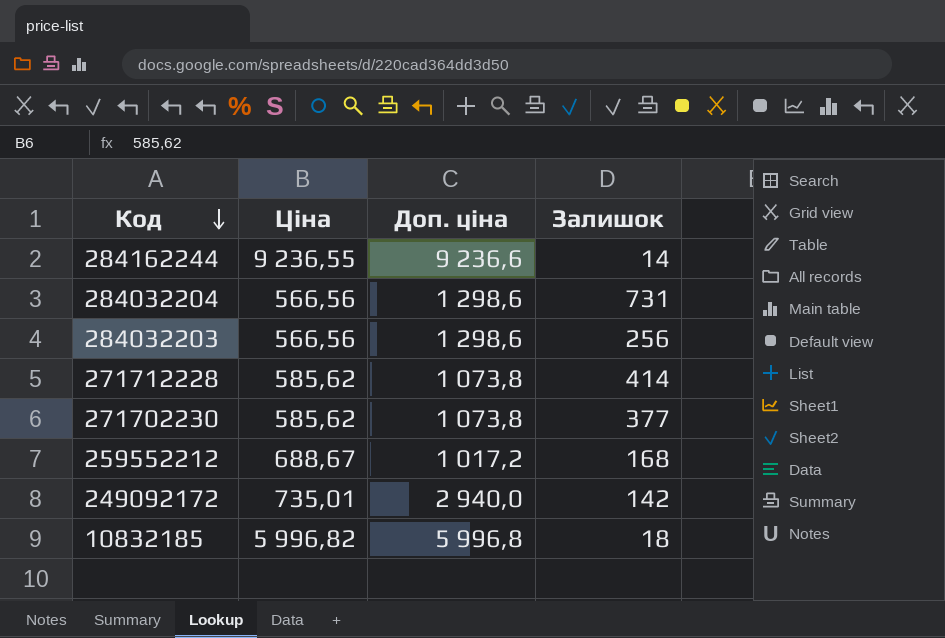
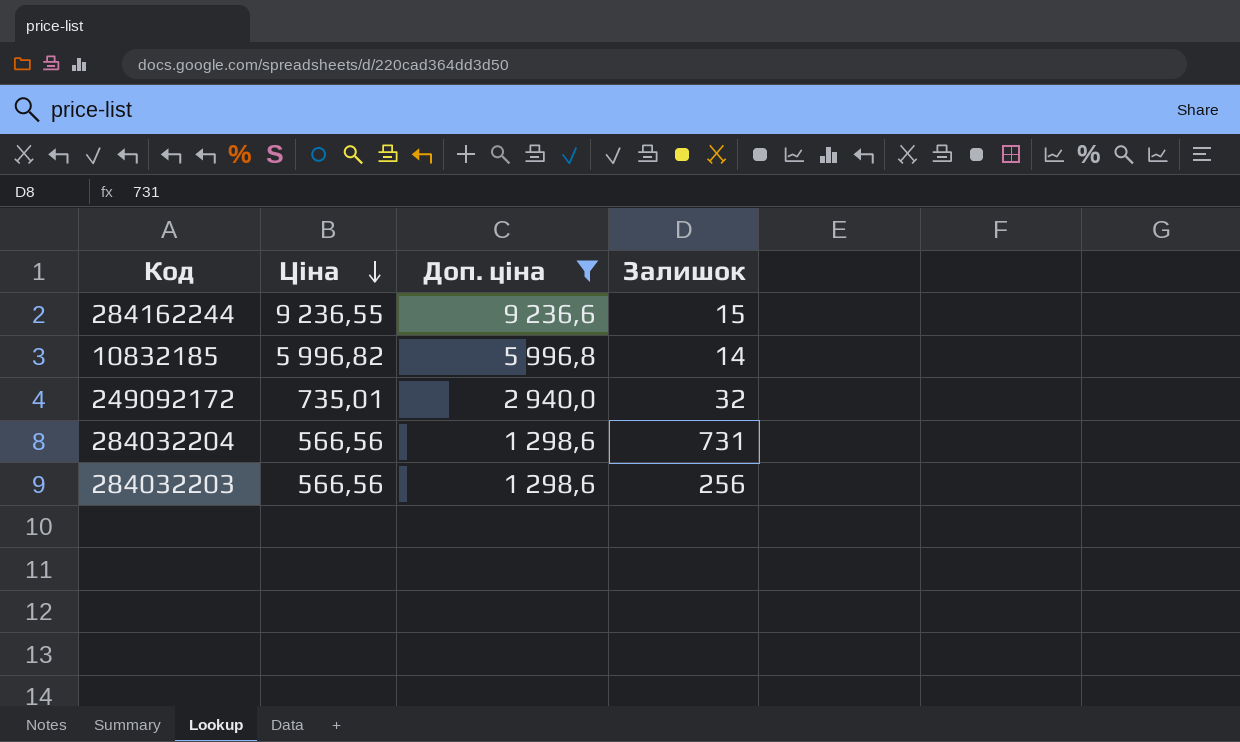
filter: none -> Доп. ціна >= 1 298,6
row order: Код descending -> Ціна descending
284162244 | Залишок: 14 -> 15
10832185 | Залишок: 18 -> 14
249092172 | Залишок: 142 -> 32

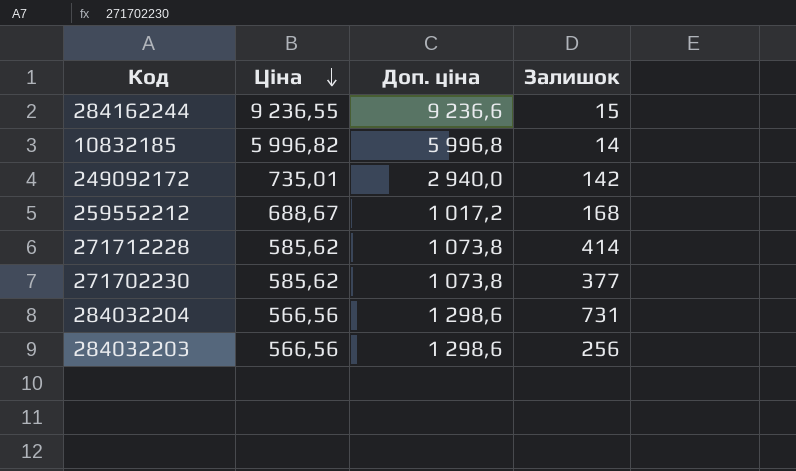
filter: Доп. ціна >= 1 298,6 -> none
249092172 | Залишок: 32 -> 142

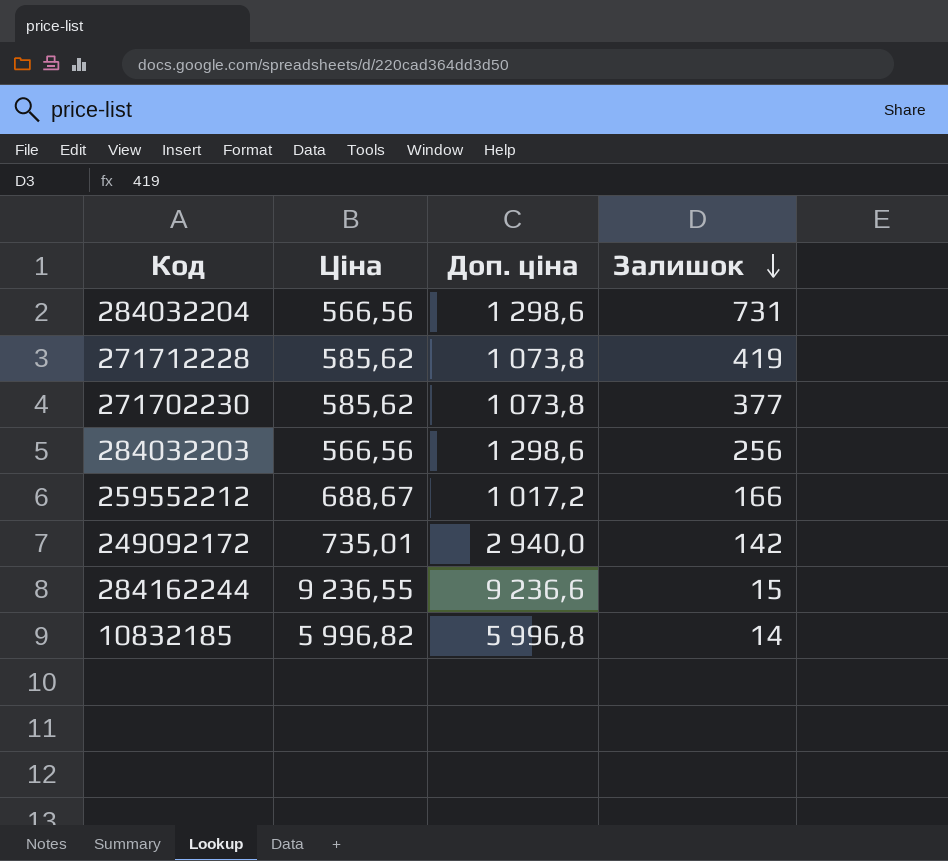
row order: Ціна descending -> Залишок descending
271712228 | Залишок: 414 -> 419
259552212 | Залишок: 168 -> 166

